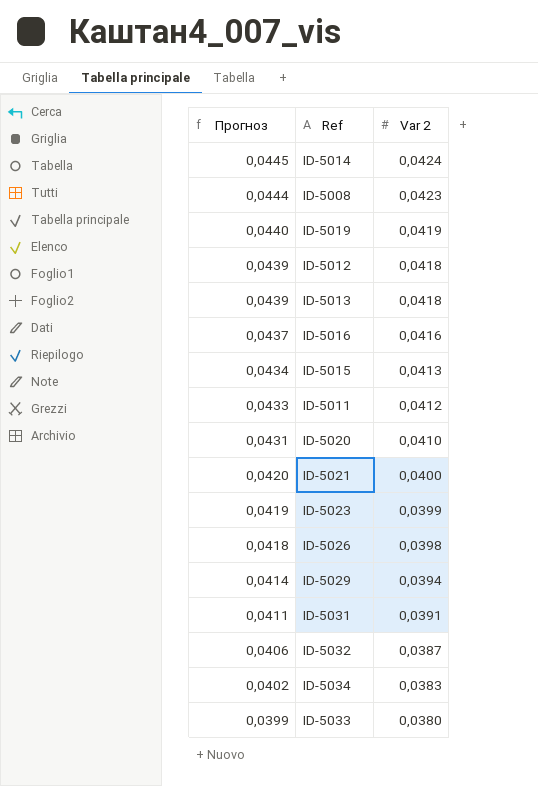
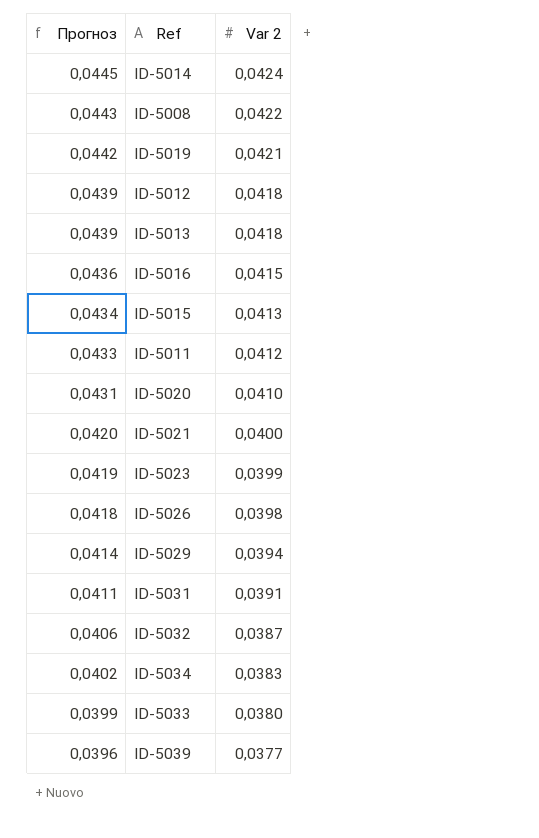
ID-5008 | Прогноз: 0,0444 -> 0,0443
ID-5008 | Var 2: 0,0423 -> 0,0422
ID-5019 | Прогноз: 0,0440 -> 0,0442
ID-5019 | Var 2: 0,0419 -> 0,0421
ID-5016 | Прогноз: 0,0437 -> 0,0436
ID-5016 | Var 2: 0,0416 -> 0,0415
row ID-5039: none -> 0,0396 | 0,0377

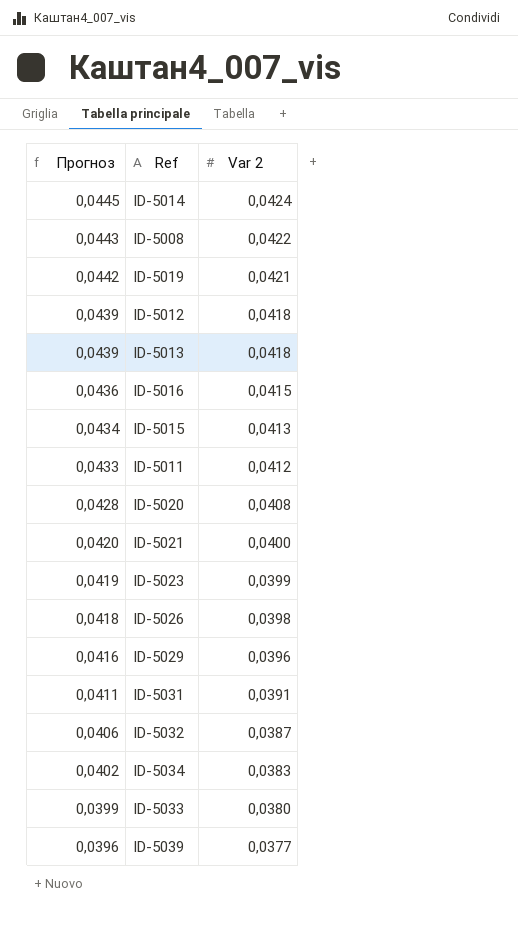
ID-5020 | Прогноз: 0,0431 -> 0,0428
ID-5020 | Var 2: 0,0410 -> 0,0408
ID-5029 | Прогноз: 0,0414 -> 0,0416
ID-5029 | Var 2: 0,0394 -> 0,0396

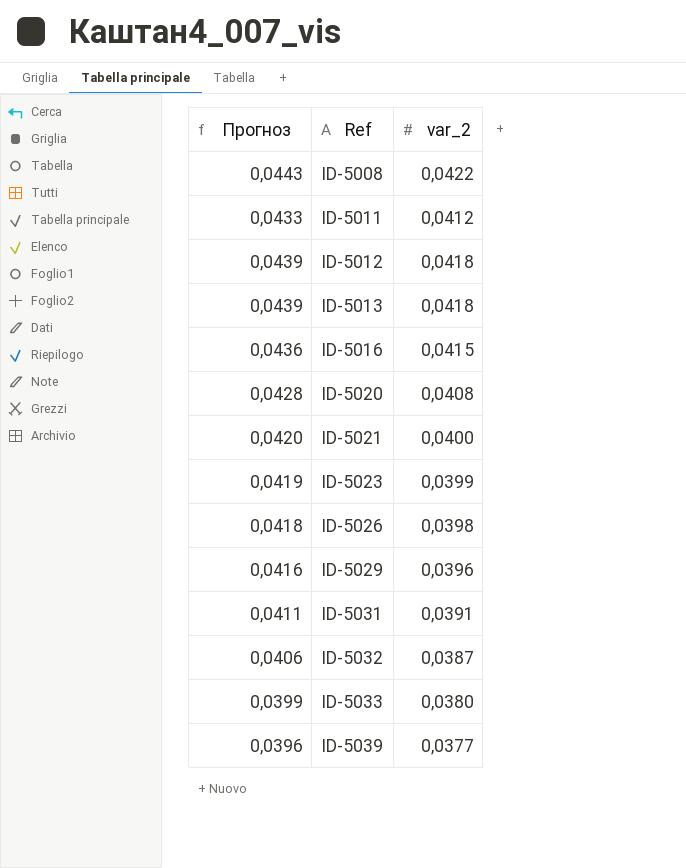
row order: Прогноз descending -> Ref ascending
column name: Var 2 -> var_2
row ID-5014: 0,0445 | 0,0424 -> none
row ID-5019: 0,0442 | 0,0421 -> none
row ID-5015: 0,0434 | 0,0413 -> none
row ID-5034: 0,0402 | 0,0383 -> none

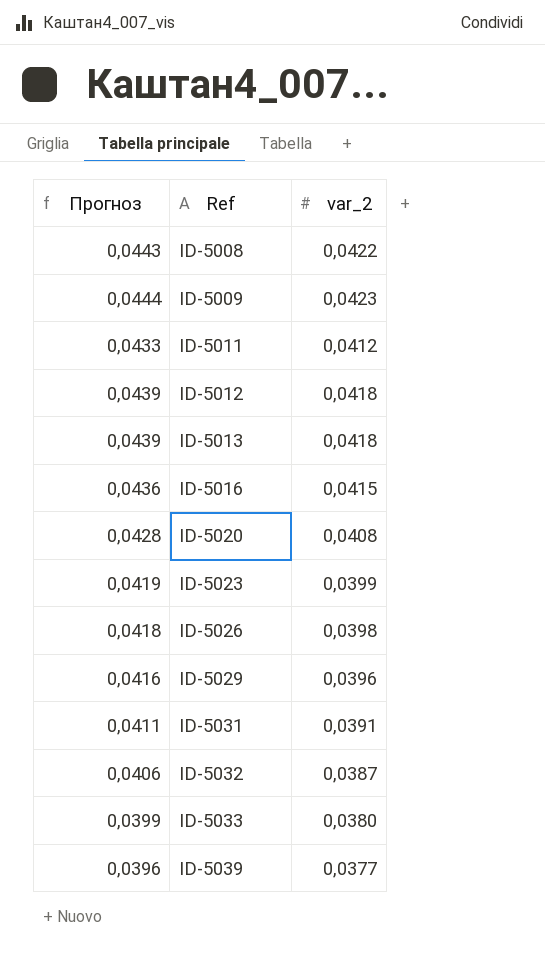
row ID-5021: 0,0420 | 0,0400 -> none
row ID-5009: none -> 0,0444 | 0,0423

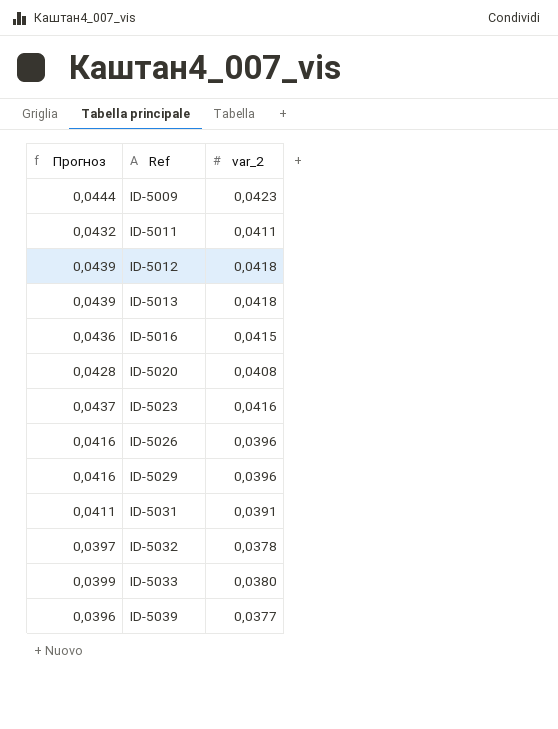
row ID-5008: 0,0443 | 0,0422 -> none
ID-5011 | Прогноз: 0,0433 -> 0,0432
ID-5011 | var_2: 0,0412 -> 0,0411
ID-5023 | Прогноз: 0,0419 -> 0,0437
ID-5023 | var_2: 0,0399 -> 0,0416
ID-5026 | Прогноз: 0,0418 -> 0,0416
ID-5026 | var_2: 0,0398 -> 0,0396
ID-5032 | Прогноз: 0,0406 -> 0,0397
ID-5032 | var_2: 0,0387 -> 0,0378

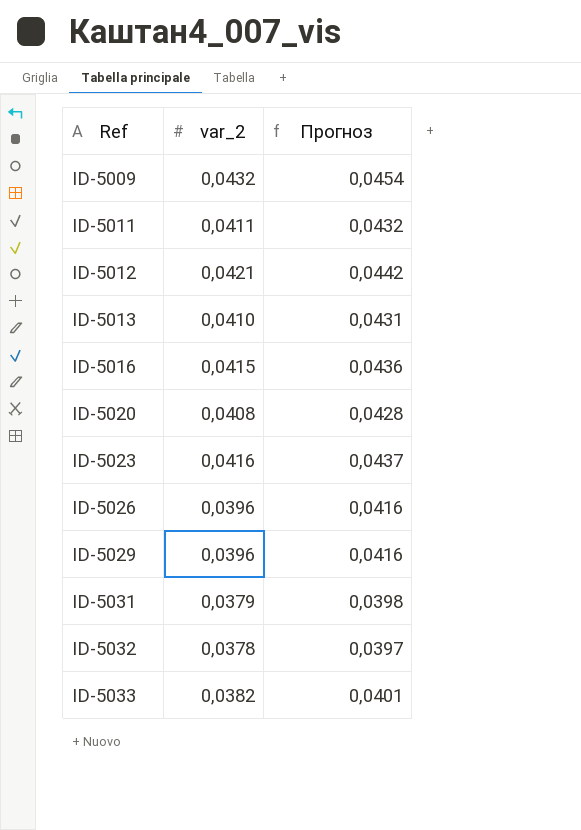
column Прогноз | position: 1 -> 3
row ID-5039: 0,0396 | 0,0377 -> none
ID-5009 | var_2: 0,0423 -> 0,0432
ID-5009 | Прогноз: 0,0444 -> 0,0454
ID-5012 | var_2: 0,0418 -> 0,0421
ID-5012 | Прогноз: 0,0439 -> 0,0442
ID-5013 | var_2: 0,0418 -> 0,0410
ID-5013 | Прогноз: 0,0439 -> 0,0431
ID-5031 | var_2: 0,0391 -> 0,0379
ID-5031 | Прогноз: 0,0411 -> 0,0398
ID-5033 | var_2: 0,0380 -> 0,0382
ID-5033 | Прогноз: 0,0399 -> 0,0401

